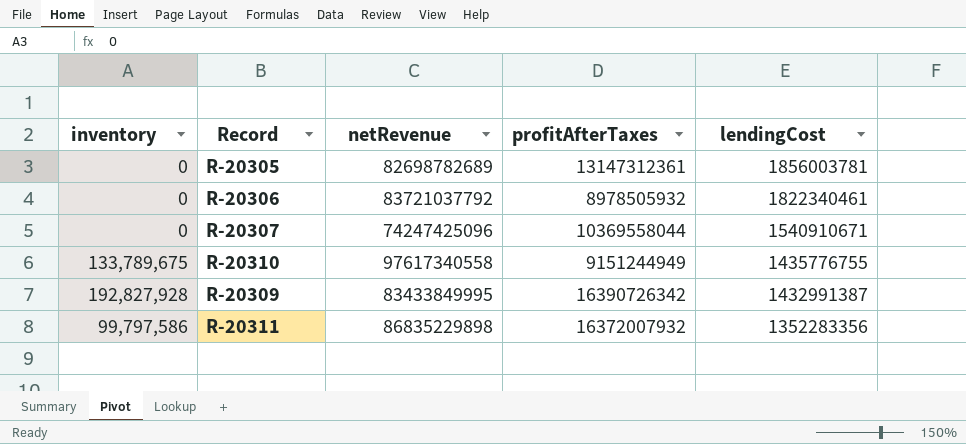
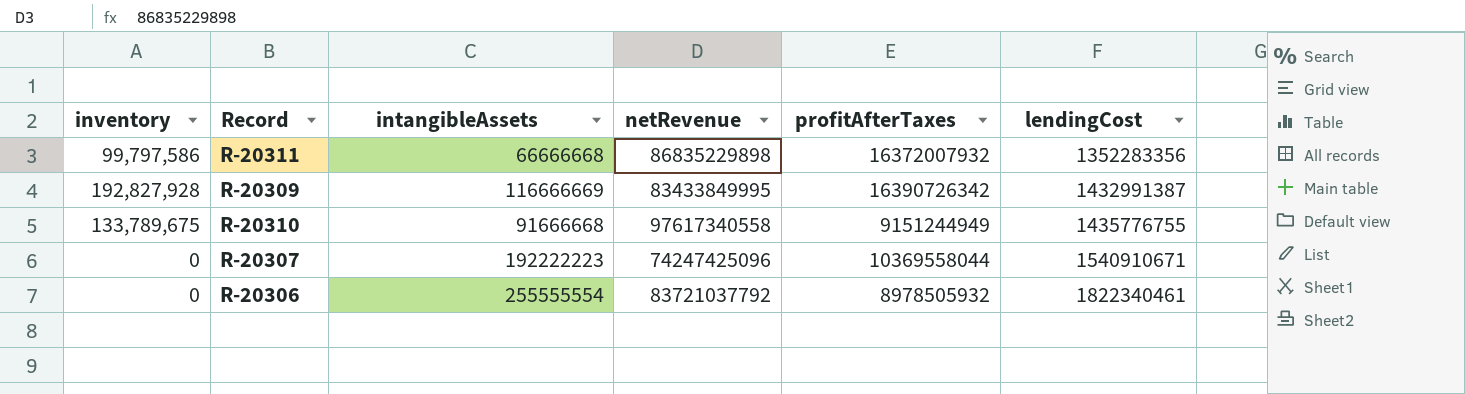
row order: lendingCost descending -> lendingCost ascending
column intangibleAssets | position: none -> 3
row R-20305: 0 | 82698782689 | 13147312361 | 1856003781 -> none

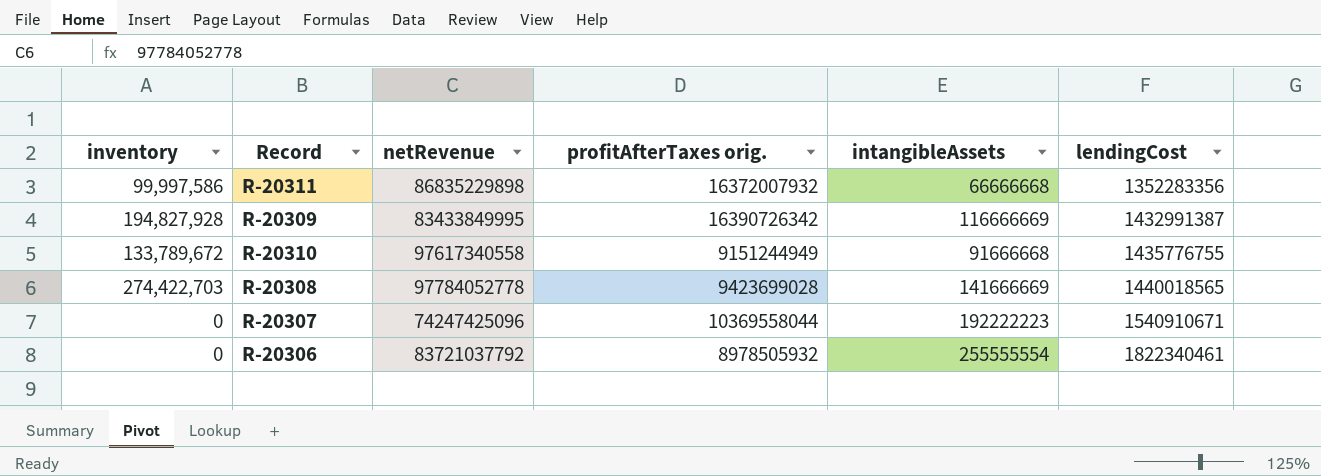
column name: profitAfterTaxes -> profitAfterTaxes orig.
column intangibleAssets | position: 3 -> 5
R-20311 | inventory: 99,797,586 -> 99,997,586
R-20309 | inventory: 192,827,928 -> 194,827,928
R-20310 | inventory: 133,789,675 -> 133,789,672
row R-20308: none -> 274,422,703 | 97784052778 | 9423699028 | 141666669 | 1440018565

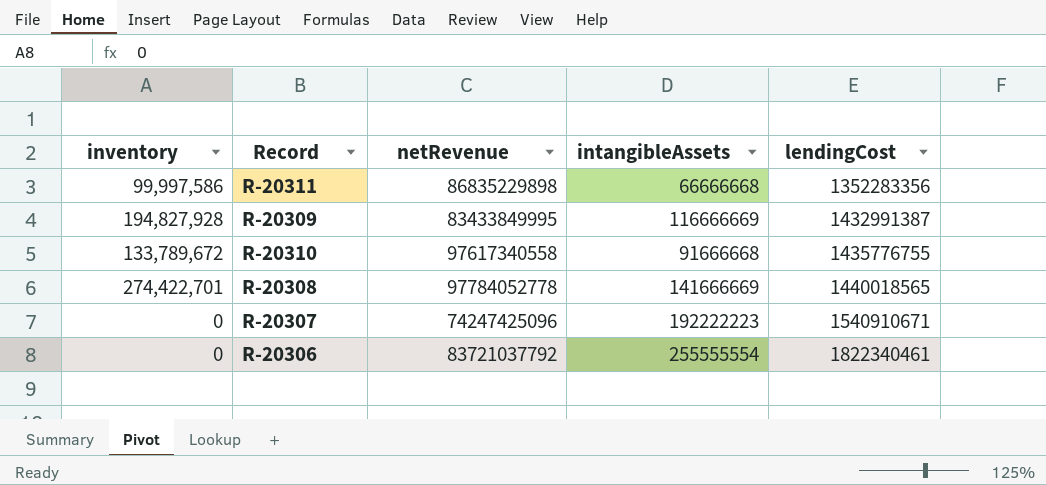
column profitAfterTaxes orig. | position: 4 -> none
R-20308 | inventory: 274,422,703 -> 274,422,701

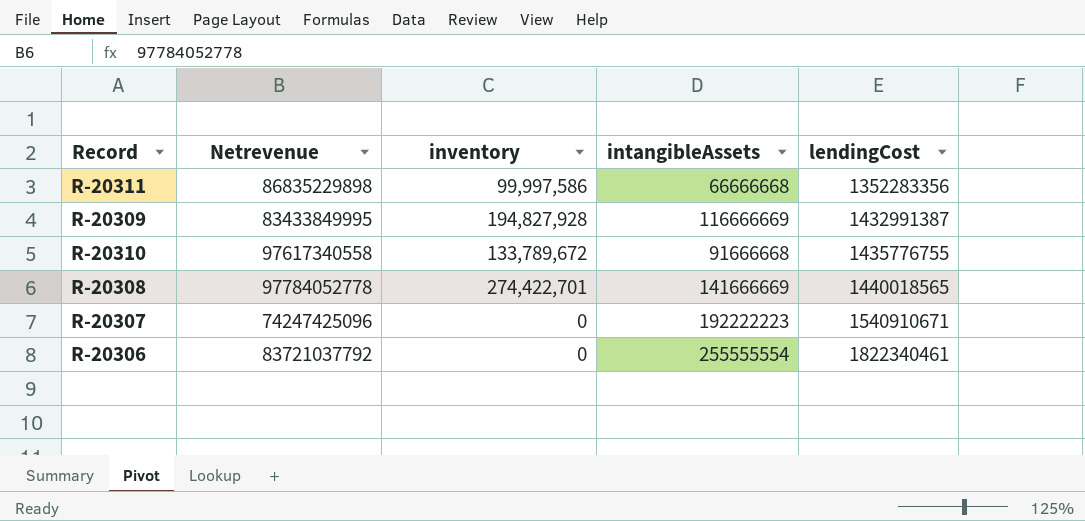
column name: netRevenue -> Netrevenue
column inventory | position: 1 -> 3

